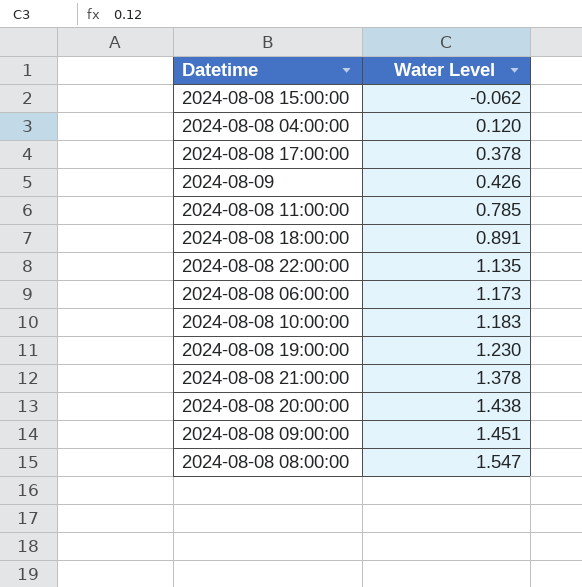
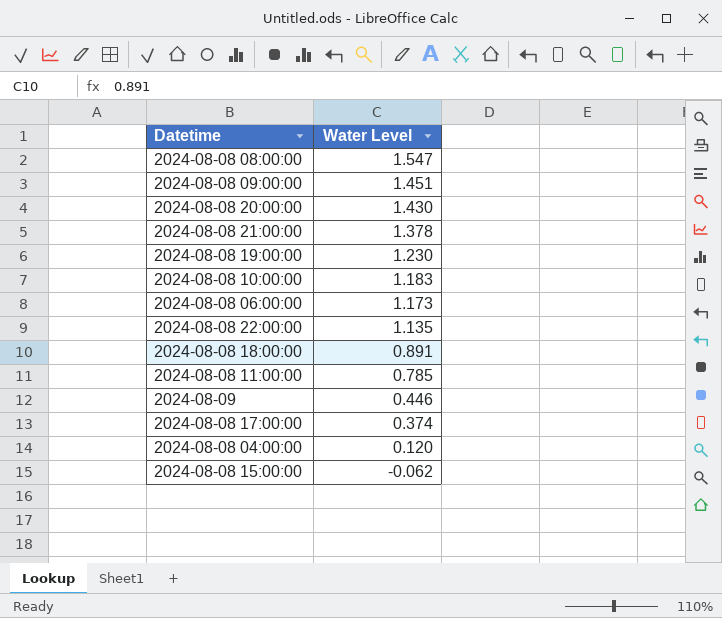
row order: Water Level ascending -> Water Level descending
2024-08-08 20:00:00 | Water Level: 1.438 -> 1.430
2024-08-09 | Water Level: 0.426 -> 0.446
2024-08-08 17:00:00 | Water Level: 0.378 -> 0.374

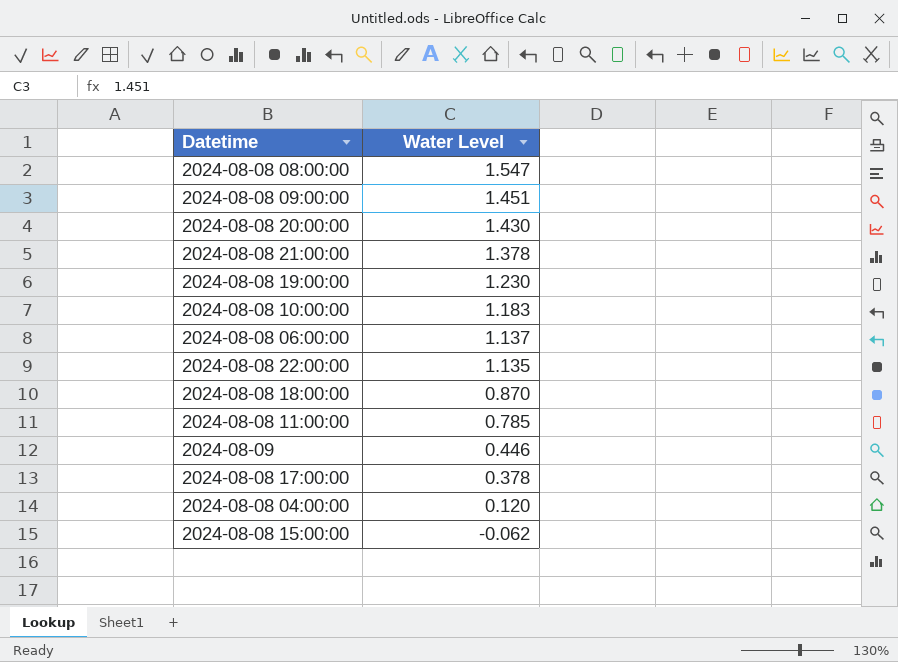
2024-08-08 06:00:00 | Water Level: 1.173 -> 1.137
2024-08-08 18:00:00 | Water Level: 0.891 -> 0.870
2024-08-08 17:00:00 | Water Level: 0.374 -> 0.378

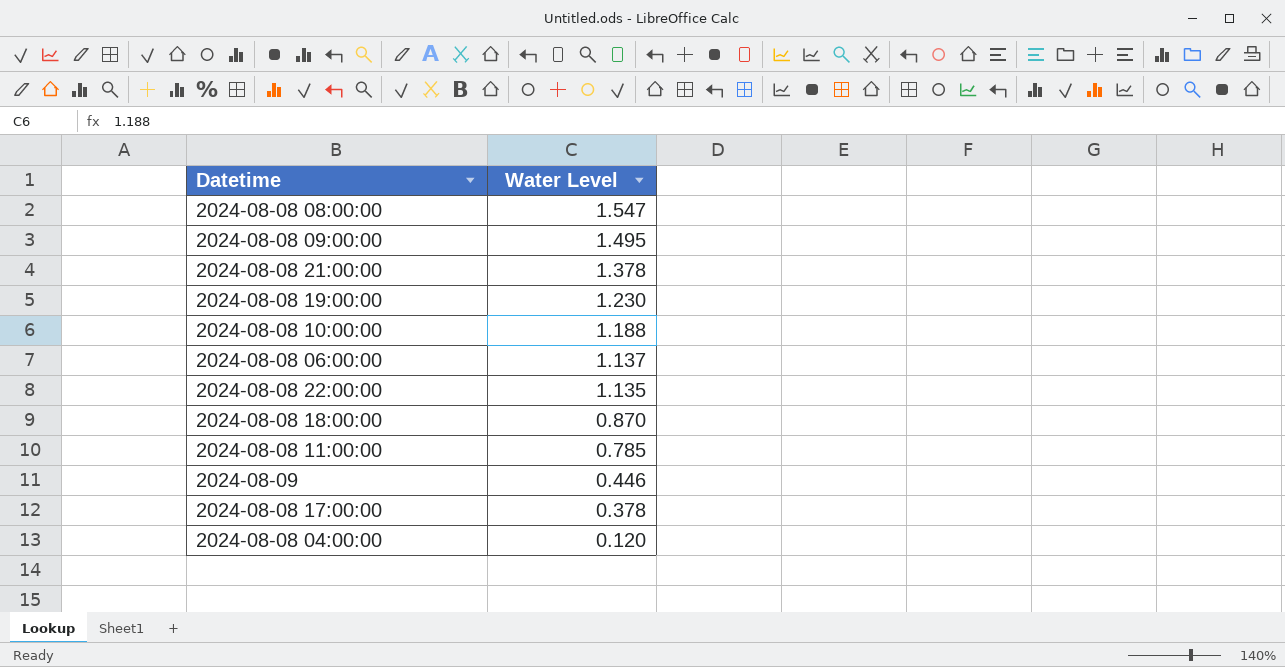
row 2024-08-08 20:00:00: 1.430 -> none
row 2024-08-08 15:00:00: -0.062 -> none
2024-08-08 09:00:00 | Water Level: 1.451 -> 1.495
2024-08-08 10:00:00 | Water Level: 1.183 -> 1.188

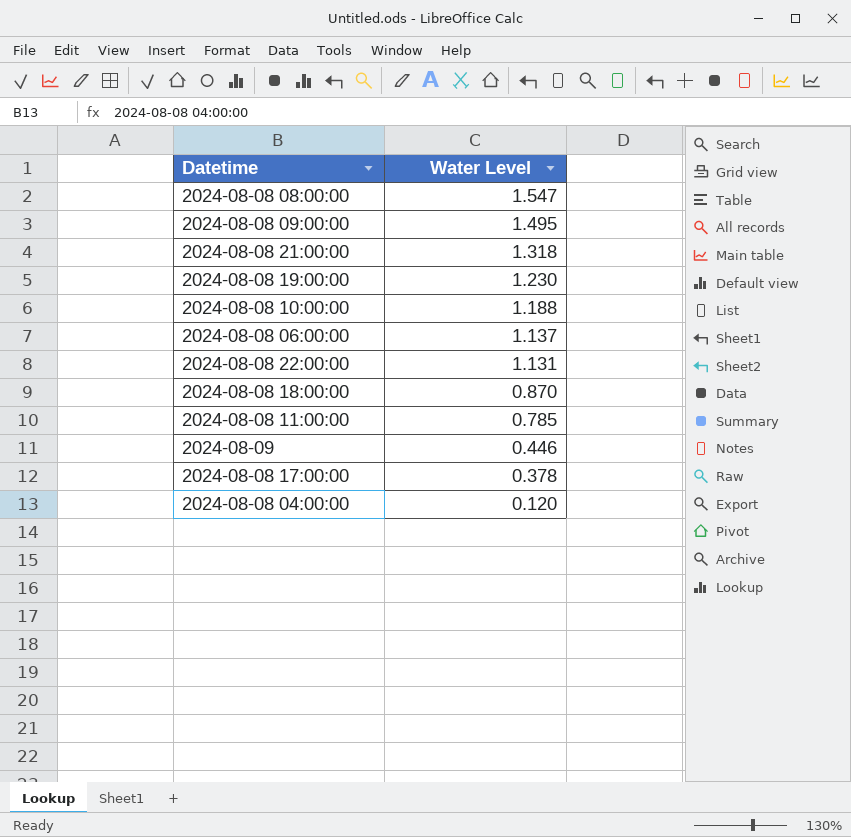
2024-08-08 21:00:00 | Water Level: 1.378 -> 1.318
2024-08-08 22:00:00 | Water Level: 1.135 -> 1.131

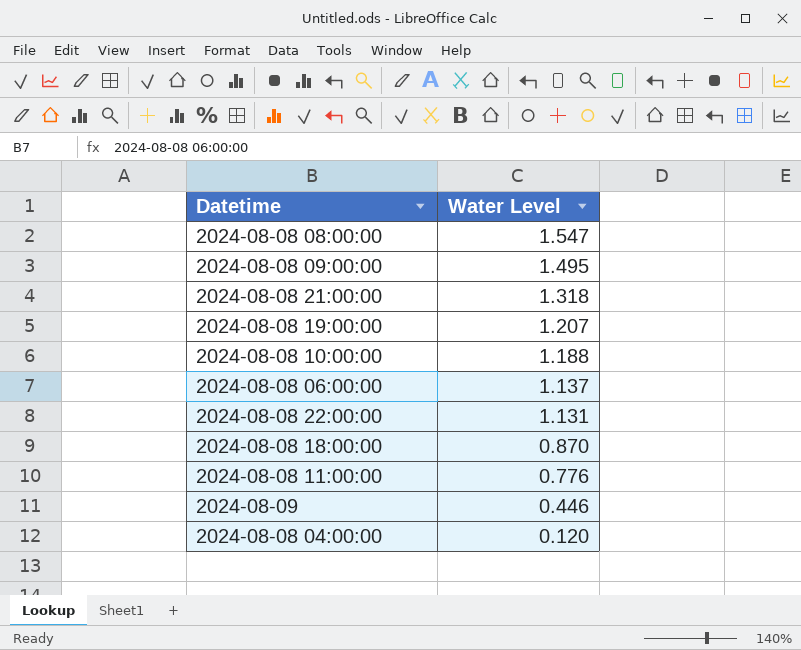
row 2024-08-08 17:00:00: 0.378 -> none
2024-08-08 19:00:00 | Water Level: 1.230 -> 1.207
2024-08-08 11:00:00 | Water Level: 0.785 -> 0.776

